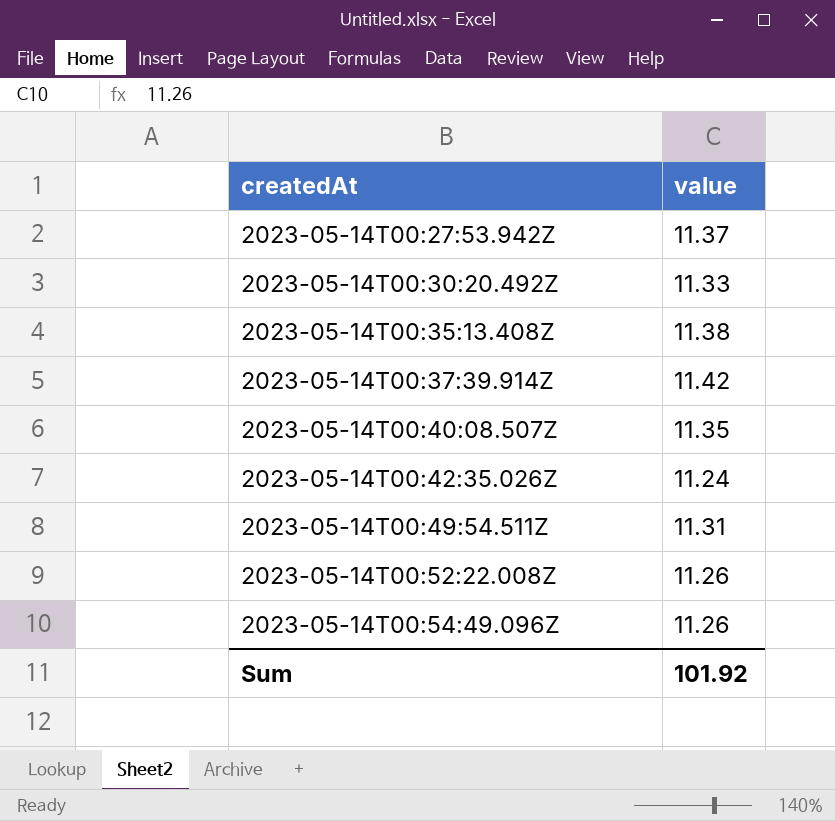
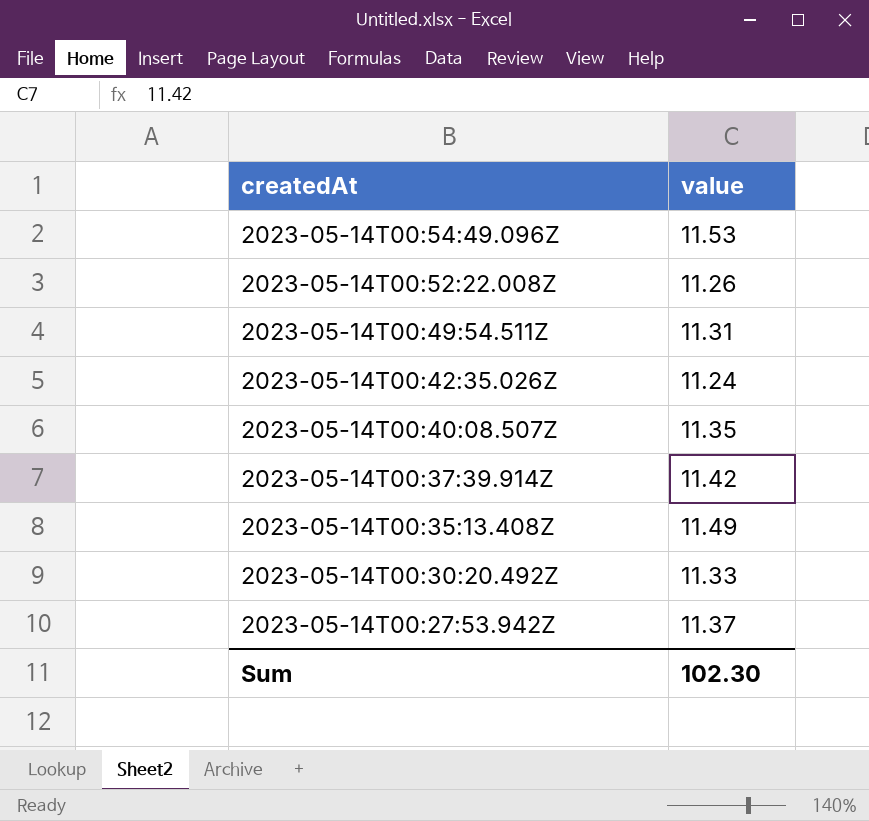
row order: createdAt ascending -> createdAt descending
2023-05-14T00:54:49.096Z | value: 11.26 -> 11.53
2023-05-14T00:35:13.408Z | value: 11.38 -> 11.49
Sum | value: 101.92 -> 102.30

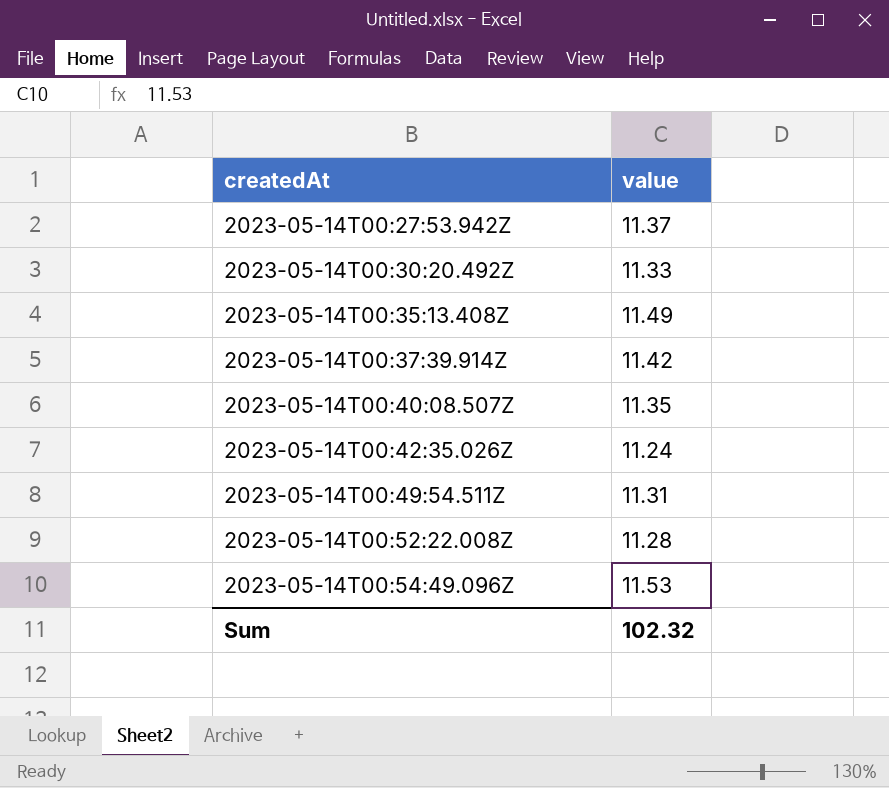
row order: createdAt descending -> createdAt ascending
2023-05-14T00:52:22.008Z | value: 11.26 -> 11.28
Sum | value: 102.30 -> 102.32

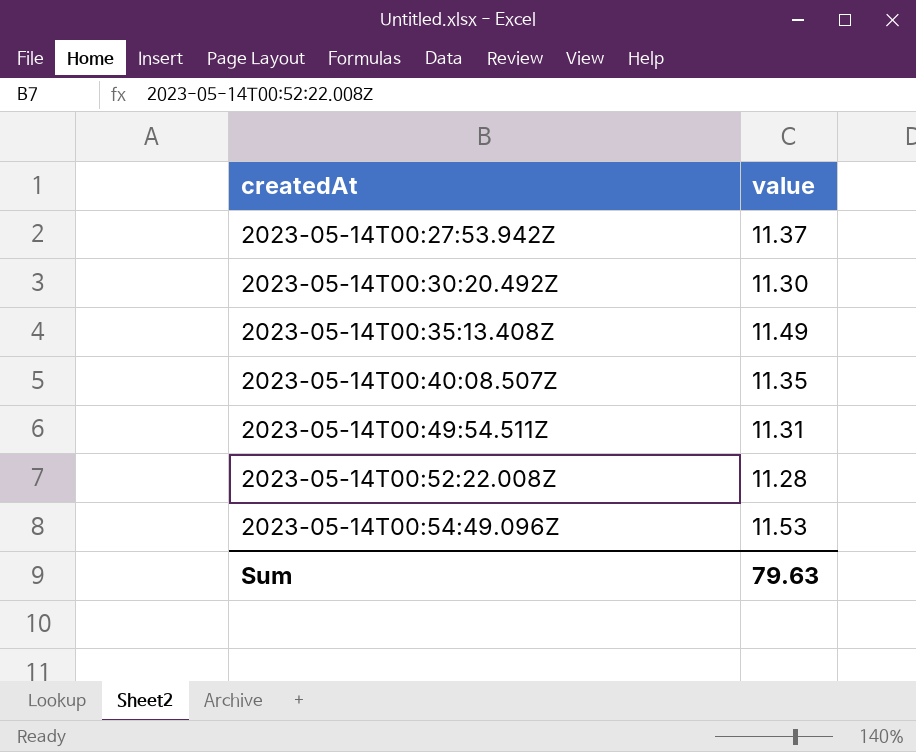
row 2023-05-14T00:37:39.914Z: 11.42 -> none
row 2023-05-14T00:42:35.026Z: 11.24 -> none
2023-05-14T00:30:20.492Z | value: 11.33 -> 11.30
Sum | value: 102.32 -> 79.63

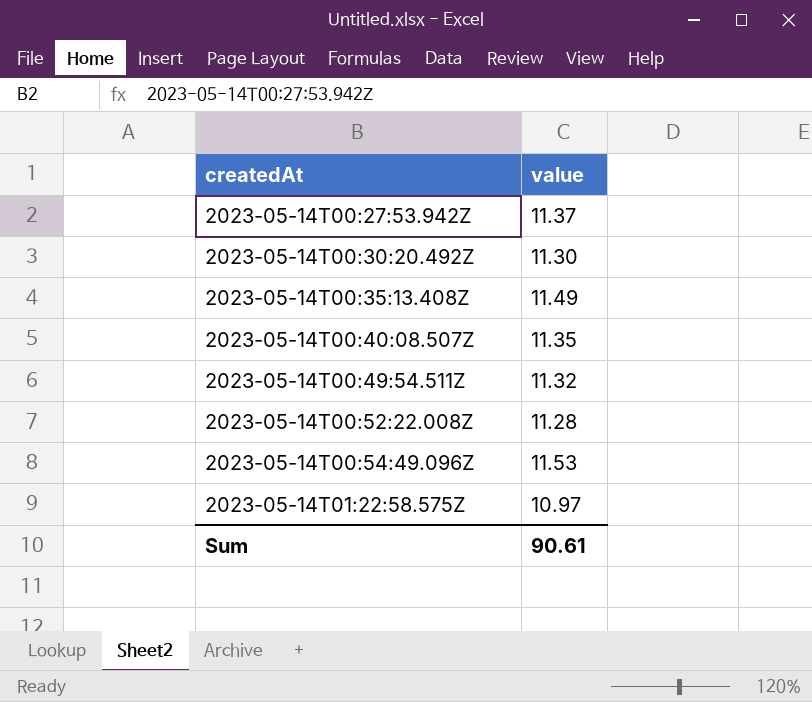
2023-05-14T00:49:54.511Z | value: 11.31 -> 11.32
row 2023-05-14T01:22:58.575Z: none -> 10.97
Sum | value: 79.63 -> 90.61

